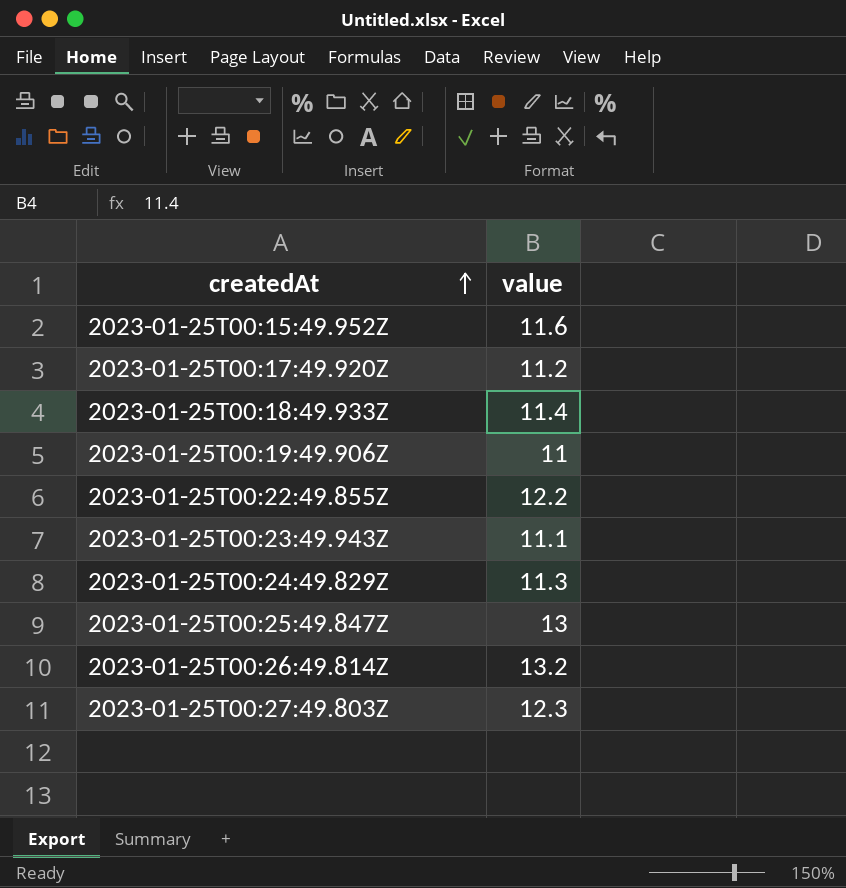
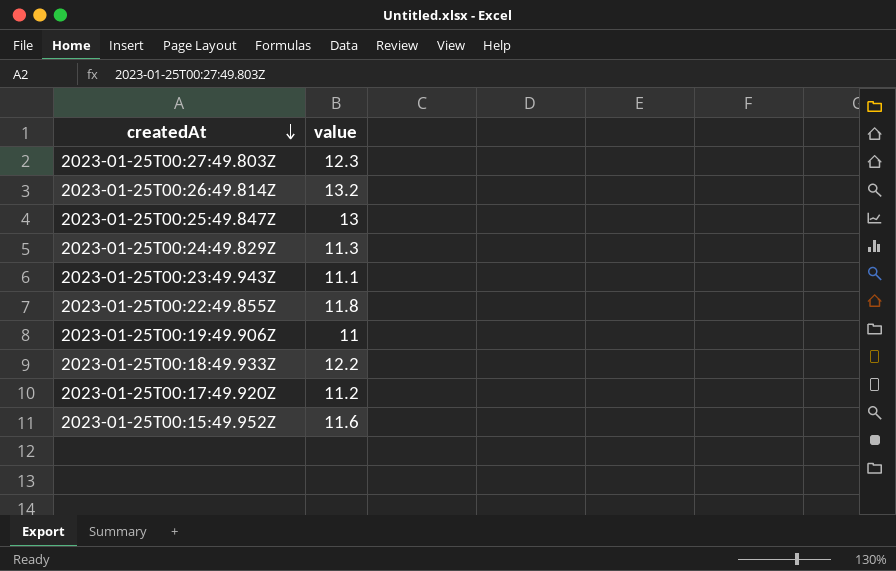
row order: createdAt ascending -> createdAt descending
2023-01-25T00:22:49.855Z | value: 12.2 -> 11.8
2023-01-25T00:18:49.933Z | value: 11.4 -> 12.2

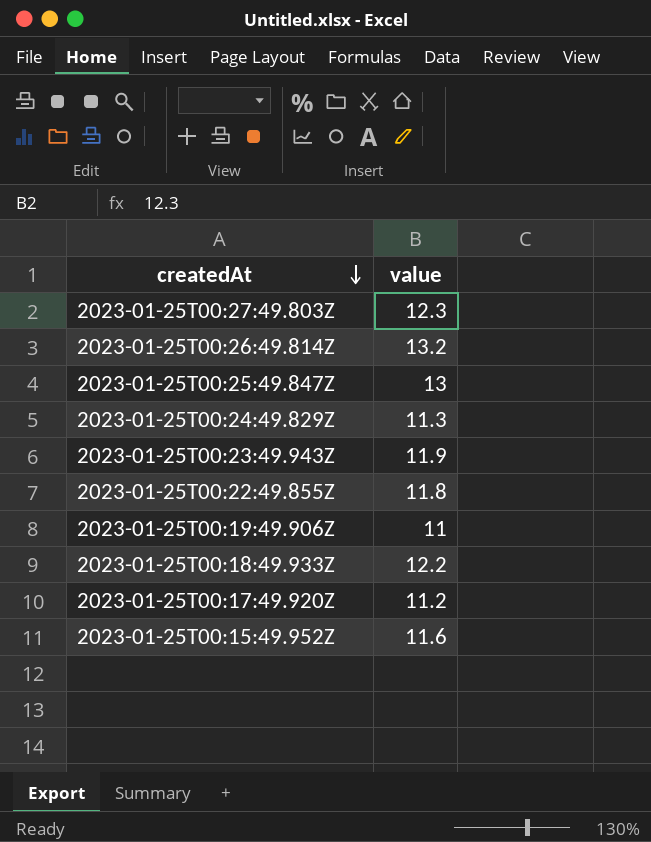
2023-01-25T00:23:49.943Z | value: 11.1 -> 11.9

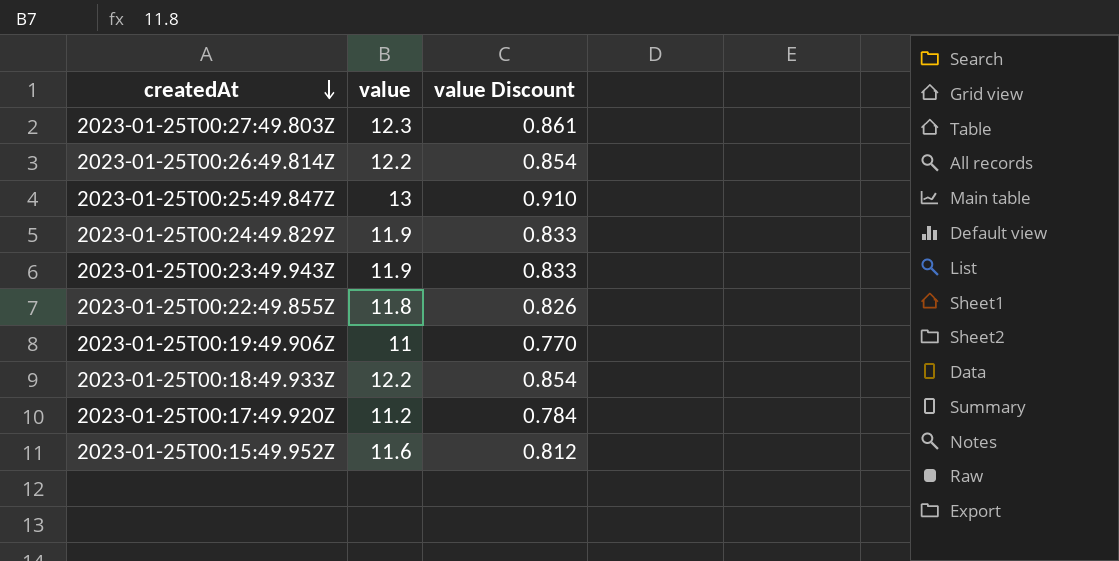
column value Discount | formula: none -> [value] * 0.07
2023-01-25T00:26:49.814Z | value: 13.2 -> 12.2
2023-01-25T00:24:49.829Z | value: 11.3 -> 11.9

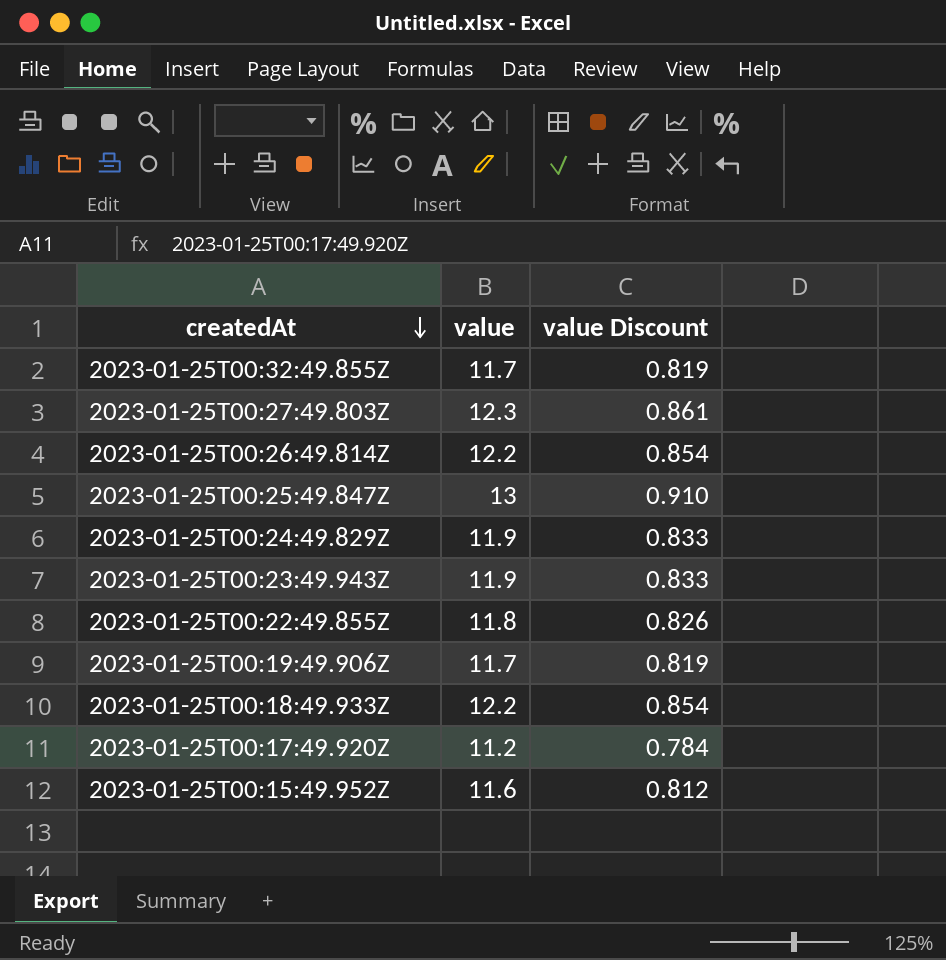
row 2023-01-25T00:32:49.855Z: none -> 11.7 | 0.819
2023-01-25T00:19:49.906Z | value: 11 -> 11.7
2023-01-25T00:19:49.906Z | value Discount: 0.770 -> 0.819

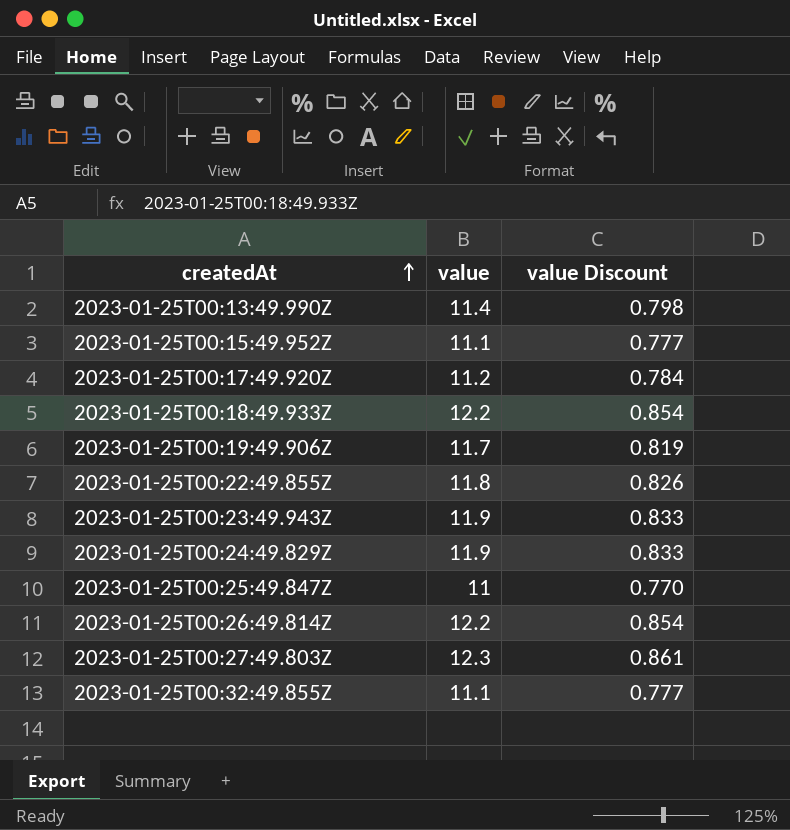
row order: createdAt descending -> createdAt ascending
row 2023-01-25T00:13:49.990Z: none -> 11.4 | 0.798
2023-01-25T00:15:49.952Z | value: 11.6 -> 11.1
2023-01-25T00:15:49.952Z | value Discount: 0.812 -> 0.777
2023-01-25T00:25:49.847Z | value: 13 -> 11
2023-01-25T00:25:49.847Z | value Discount: 0.910 -> 0.770
2023-01-25T00:32:49.855Z | value: 11.7 -> 11.1
2023-01-25T00:32:49.855Z | value Discount: 0.819 -> 0.777

